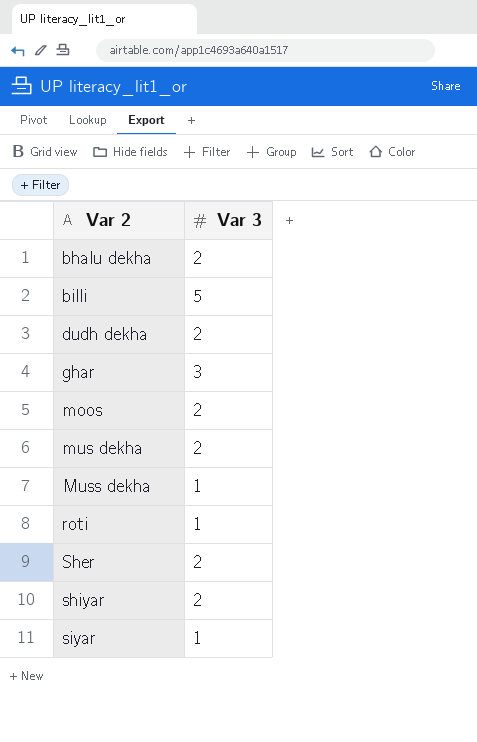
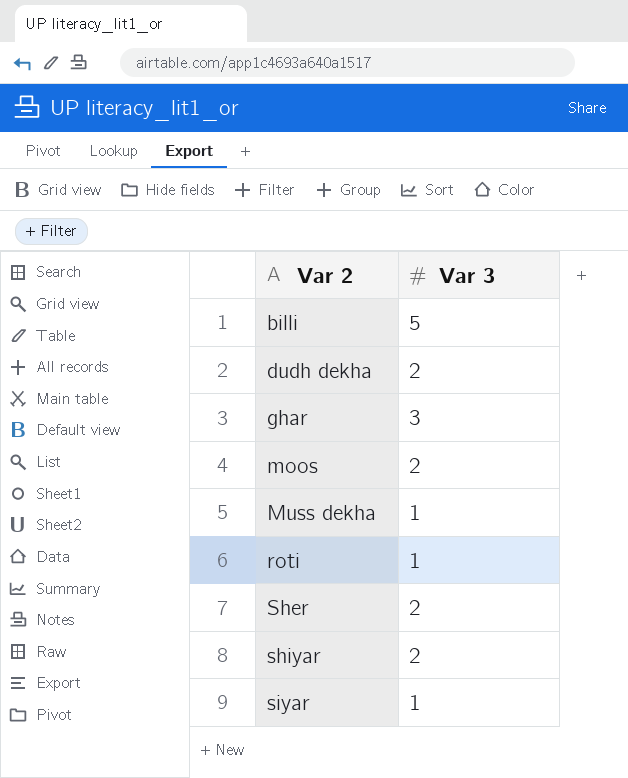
row bhalu dekha: 2 -> none
row mus dekha: 2 -> none

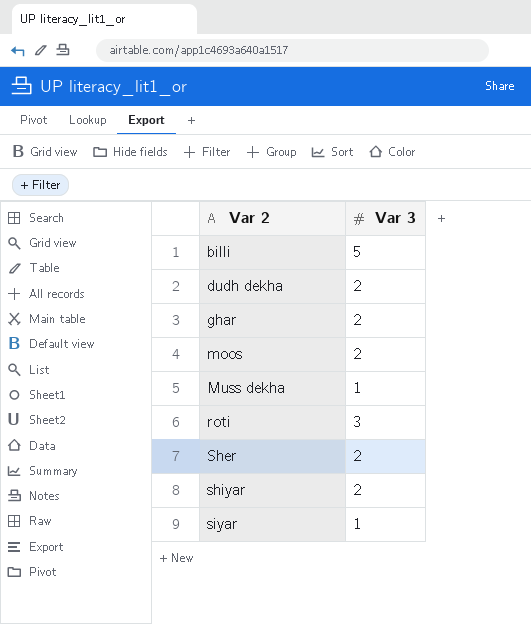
ghar | Var 3: 3 -> 2
roti | Var 3: 1 -> 3

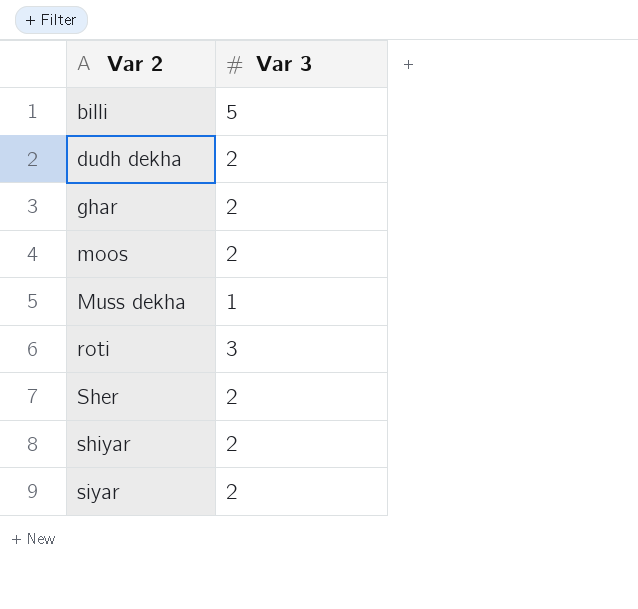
siyar | Var 3: 1 -> 2

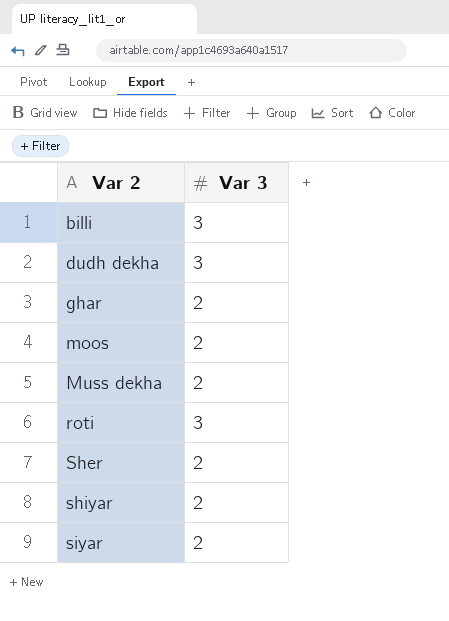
billi | Var 3: 5 -> 3
dudh dekha | Var 3: 2 -> 3
Muss dekha | Var 3: 1 -> 2

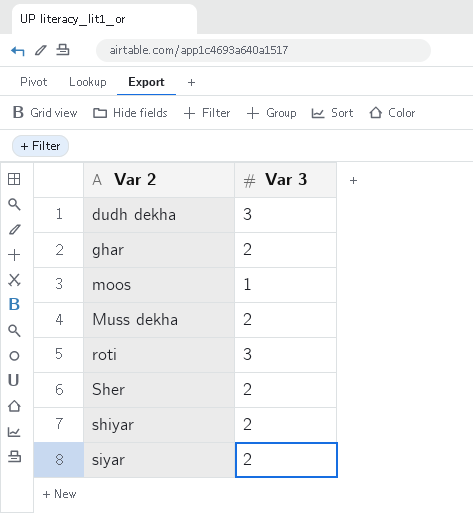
row billi: 3 -> none
moos | Var 3: 2 -> 1

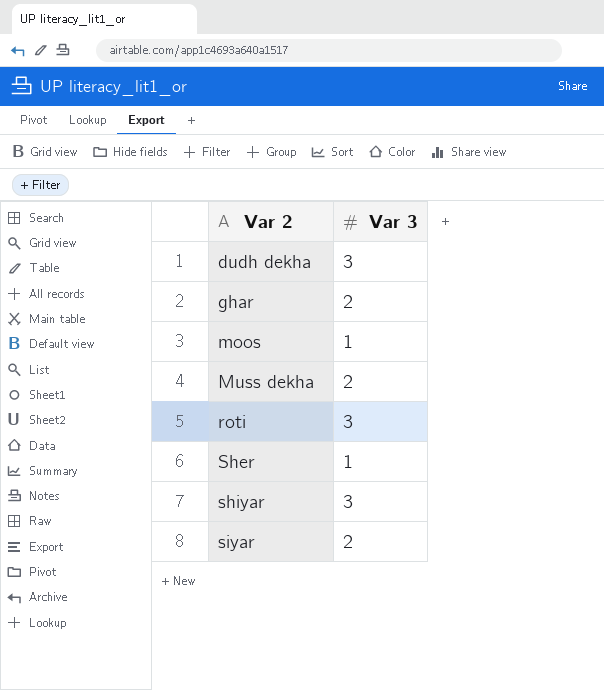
Sher | Var 3: 2 -> 1
shiyar | Var 3: 2 -> 3

